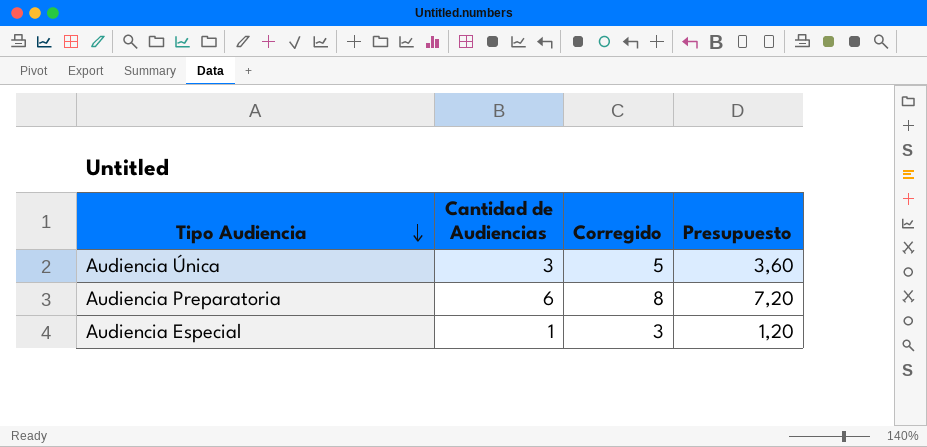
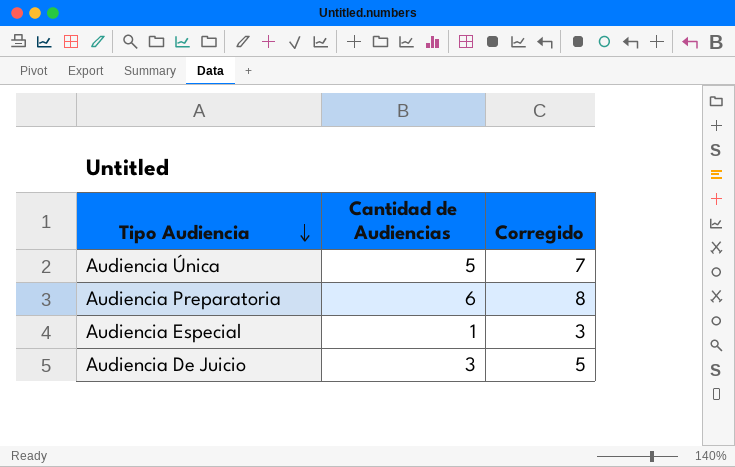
column Presupuesto | formula: [Cantidad de Audiencias] * 1,2 -> none
Audiencia Única | Cantidad de Audiencias: 3 -> 5
Audiencia Única | Corregido: 5 -> 7
row Audiencia De Juicio: none -> 3 | 5

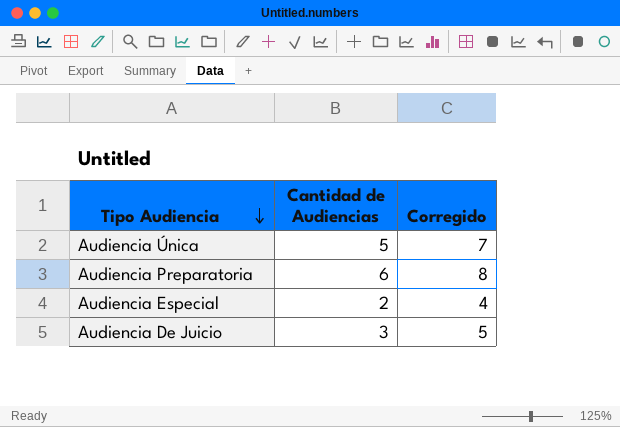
Audiencia Especial | Cantidad de Audiencias: 1 -> 2
Audiencia Especial | Corregido: 3 -> 4

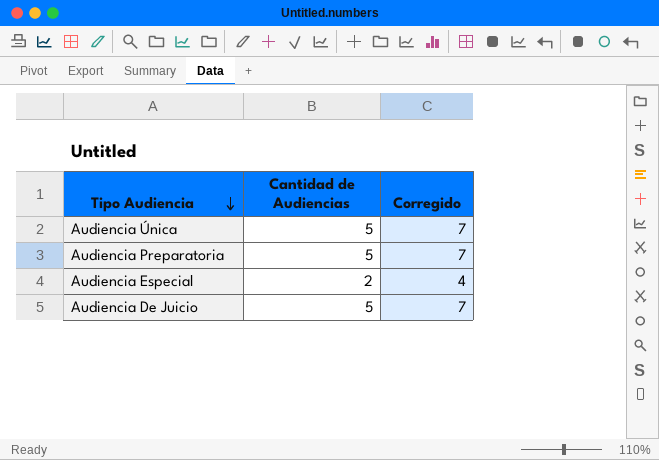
Audiencia Preparatoria | Cantidad de Audiencias: 6 -> 5
Audiencia Preparatoria | Corregido: 8 -> 7
Audiencia De Juicio | Cantidad de Audiencias: 3 -> 5
Audiencia De Juicio | Corregido: 5 -> 7

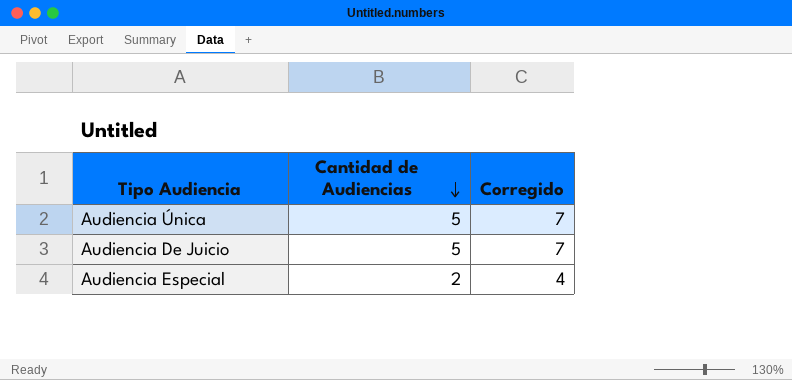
row order: Tipo Audiencia descending -> Cantidad de Audiencias descending
row Audiencia Preparatoria: 5 | 7 -> none

